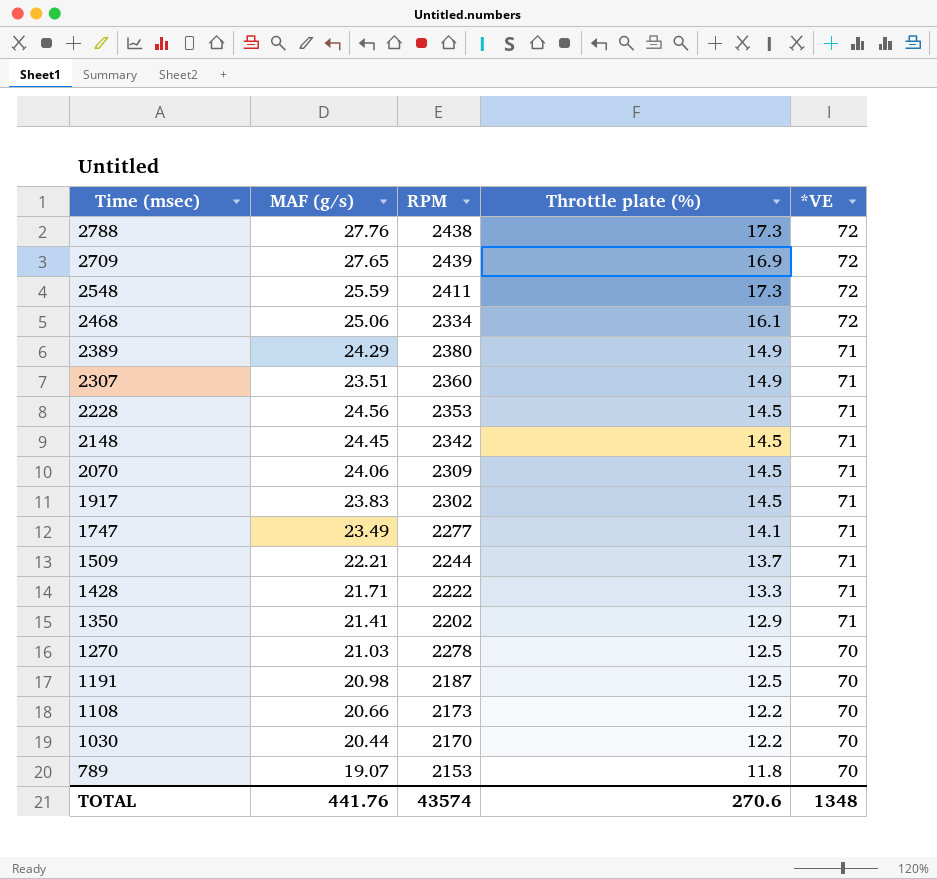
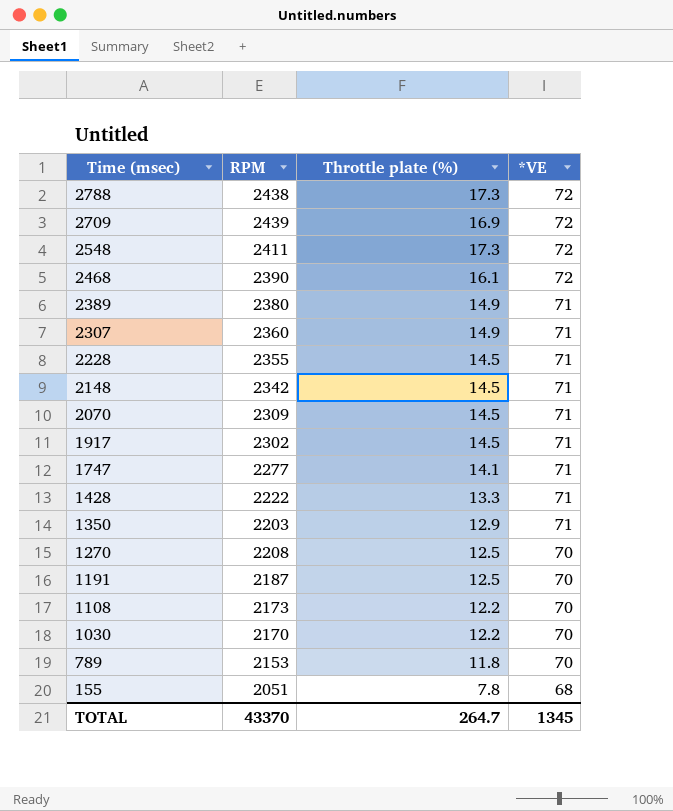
column MAF (g/s) | position: 2 -> none
row 1509: 22.21 | 2244 | 13.7 | 71 -> none
2468 | RPM: 2334 -> 2390
2228 | RPM: 2353 -> 2355
1350 | RPM: 2202 -> 2203
1270 | RPM: 2278 -> 2208
row 155: none -> 2051 | 7.8 | 68
TOTAL | RPM: 43574 -> 43370
TOTAL | Throttle plate (%): 270.6 -> 264.7
TOTAL | *VE: 1348 -> 1345

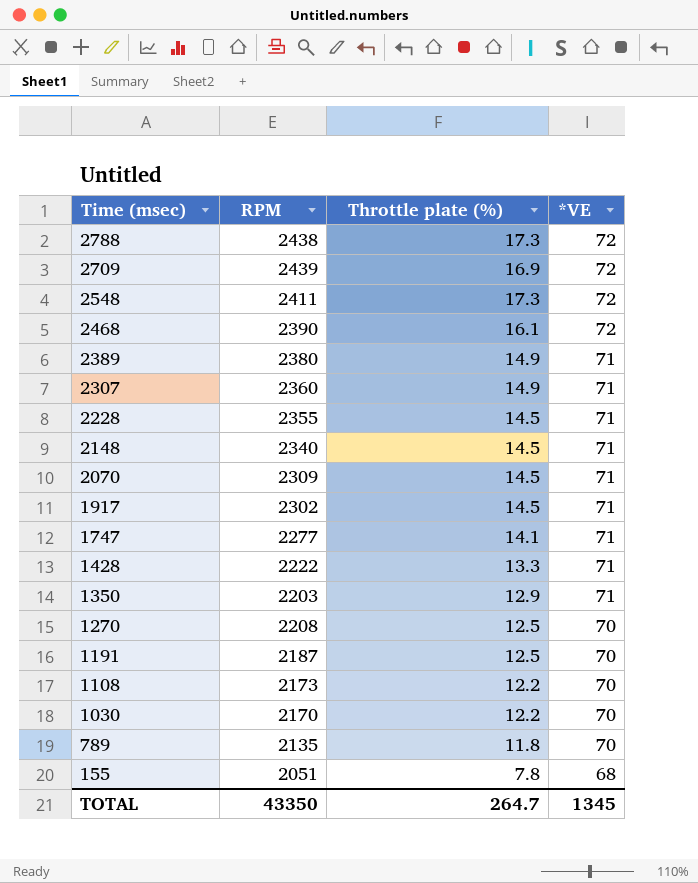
2148 | RPM: 2342 -> 2340
789 | RPM: 2153 -> 2135
TOTAL | RPM: 43370 -> 43350

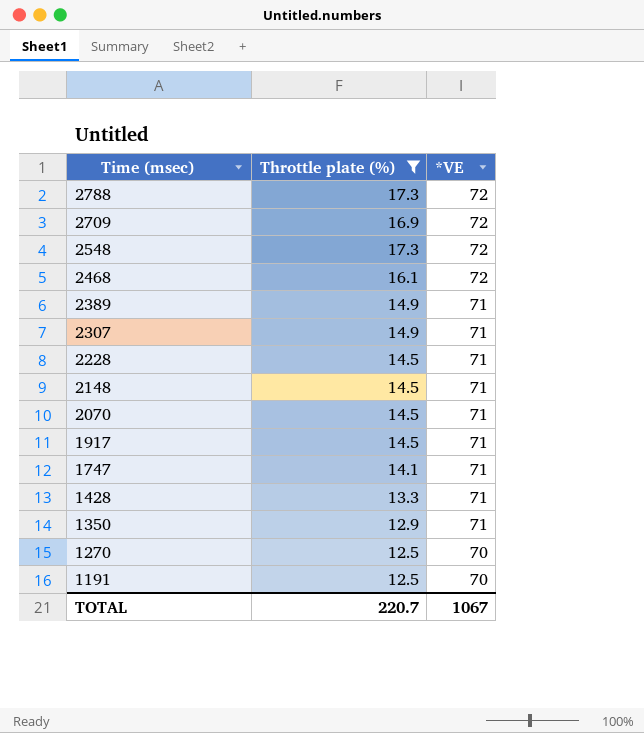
filter: none -> Throttle plate (%) >= 12.5
column RPM | position: 2 -> none
TOTAL | Throttle plate (%): 264.7 -> 220.7
TOTAL | *VE: 1345 -> 1067

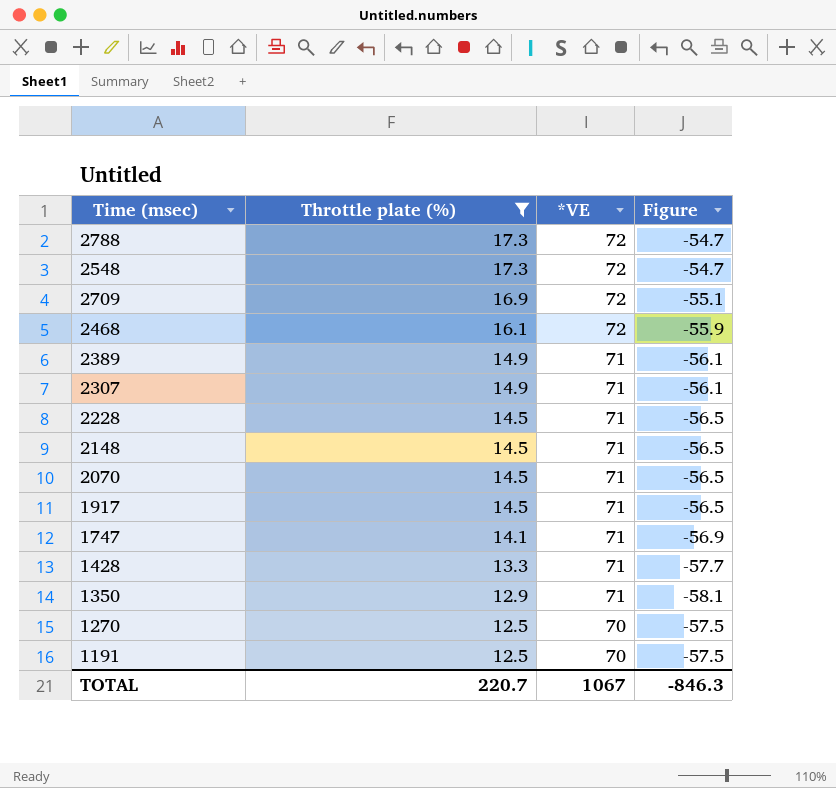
row order: Time (msec) descending -> Throttle plate (%) descending
column Figure | formula: none -> [Throttle plate (%)] - [*VE]

